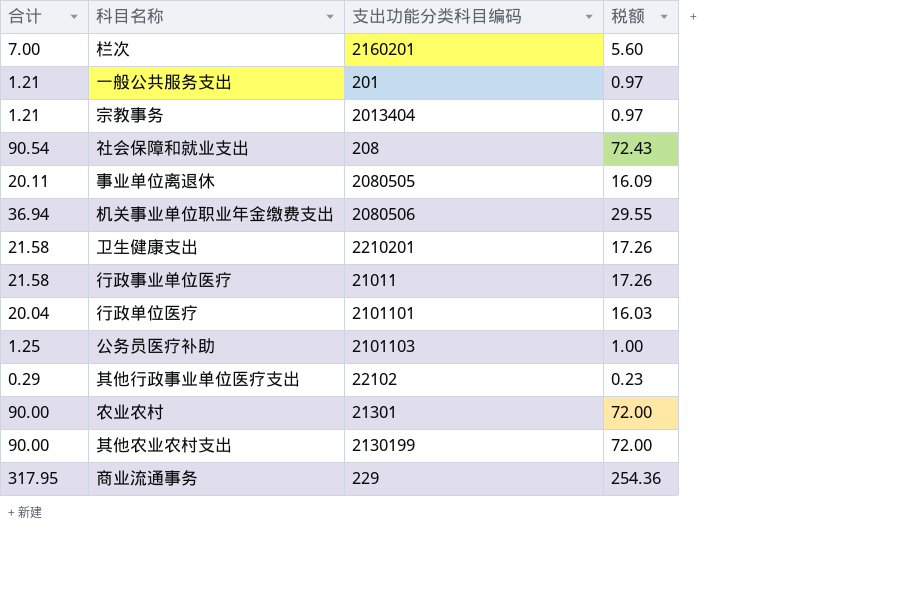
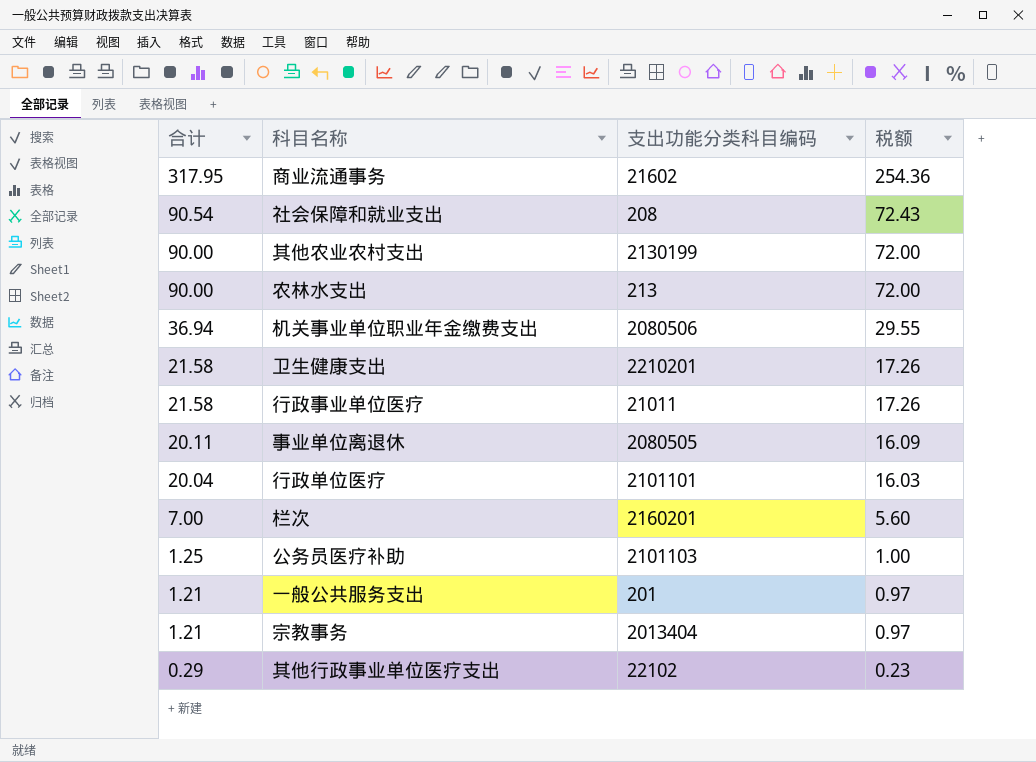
row order: none -> 合计 descending
row 农业农村: 90.00 | 21301 | 72.00 -> none
商业流通事务 | 支出功能分类科目编码: 229 -> 21602
row 农林水支出: none -> 90.00 | 213 | 72.00

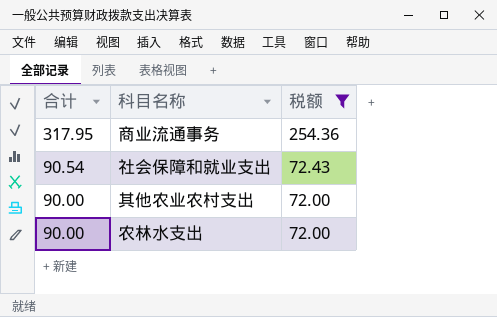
filter: none -> 税额 >= 72.00
column 支出功能分类科目编码 | position: 3 -> none

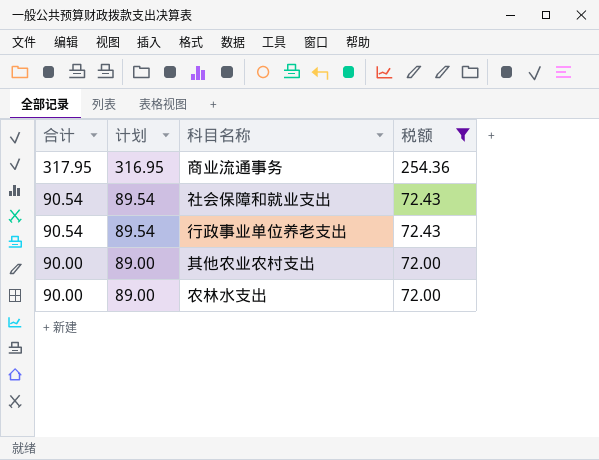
column 计划 | formula: none -> [合计] - 1
row 行政事业单位养老支出: none -> 90.54 | 89.54 | 72.43

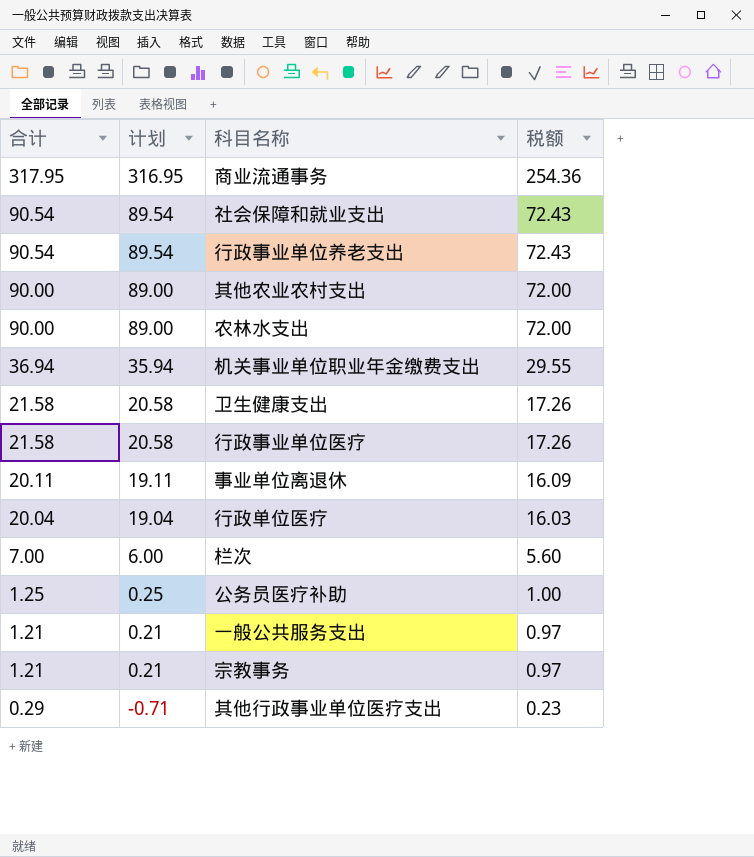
filter: 税额 >= 72.00 -> none

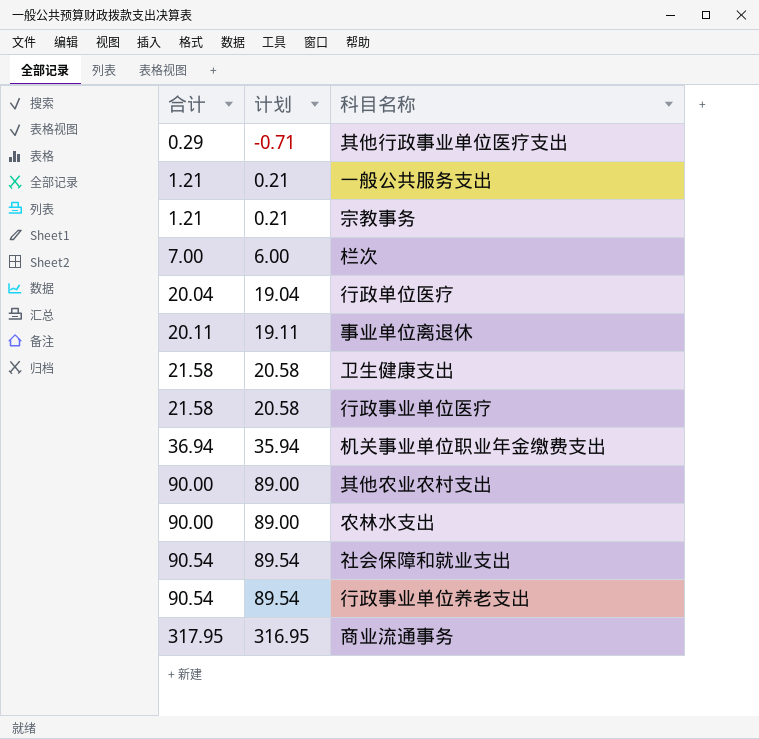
row order: 合计 descending -> 合计 ascending
column 税额 | formula: [合计] * 0.8 -> none
row 公务员医疗补助: 1.25 | 0.25 | 1.00 -> none

